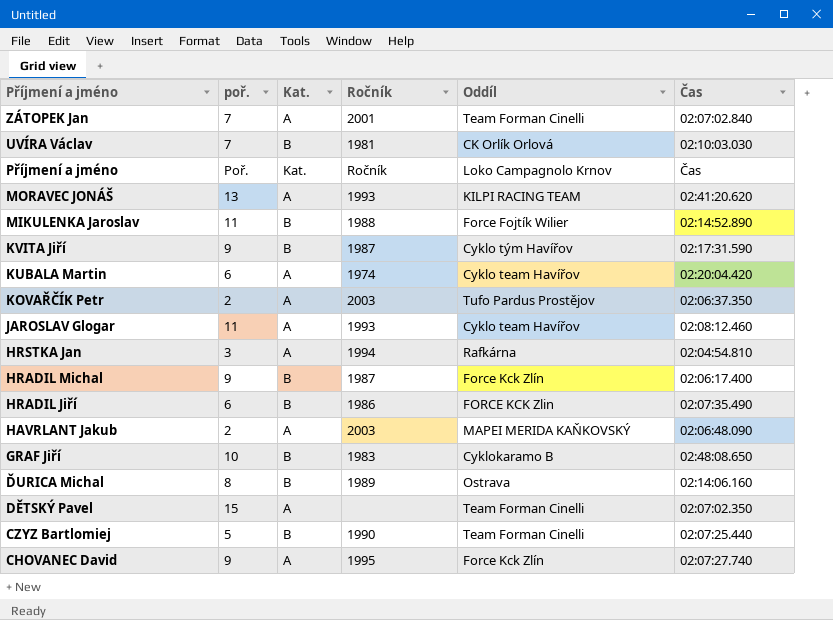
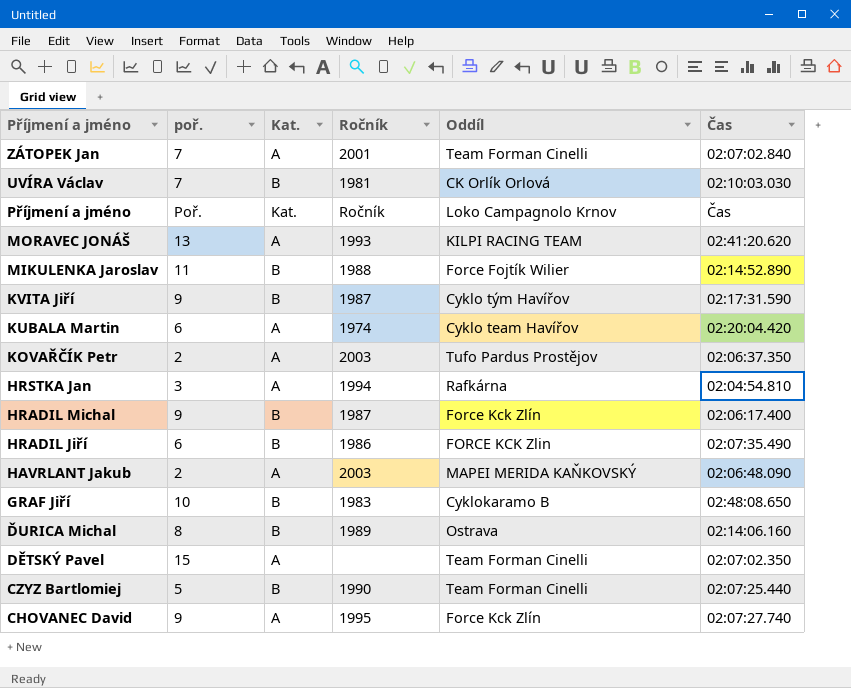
row JAROSLAV Glogar: 11 | A | 1993 | Cyklo team Havířov | 02:08:12.460 -> none

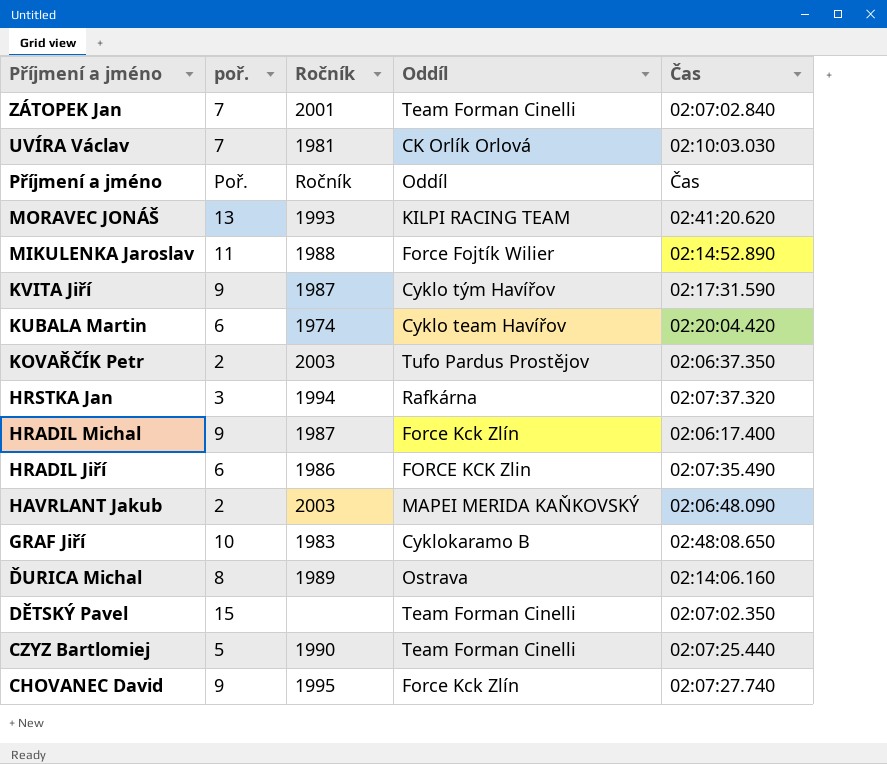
column Kat. | position: 3 -> none
Příjmení a jméno | Oddíl: Loko Campagnolo Krnov -> Oddíl
HRSTKA Jan | Čas: 02:04:54.810 -> 02:07:37.320

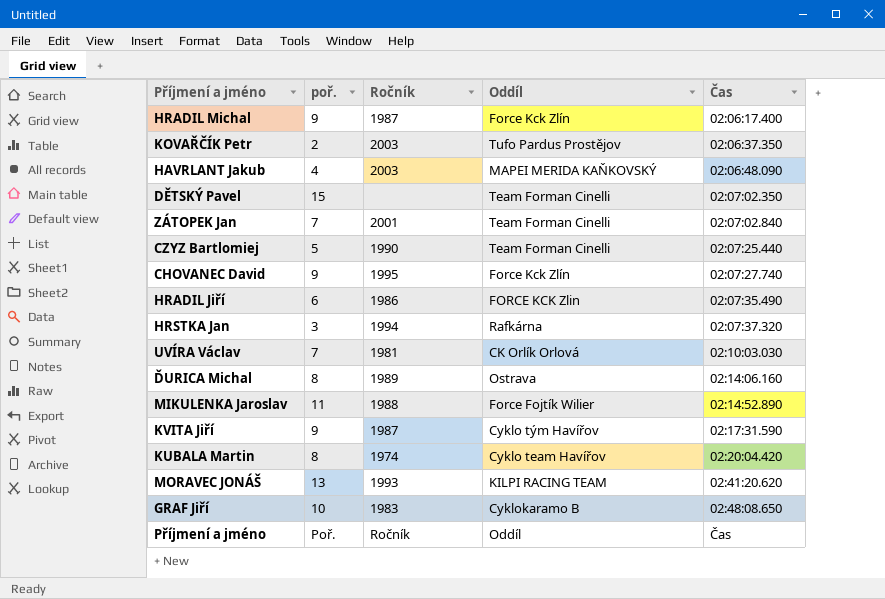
row order: Příjmení a jméno descending -> Čas ascending
HAVRLANT Jakub | poř.: 2 -> 4
KUBALA Martin | poř.: 6 -> 8

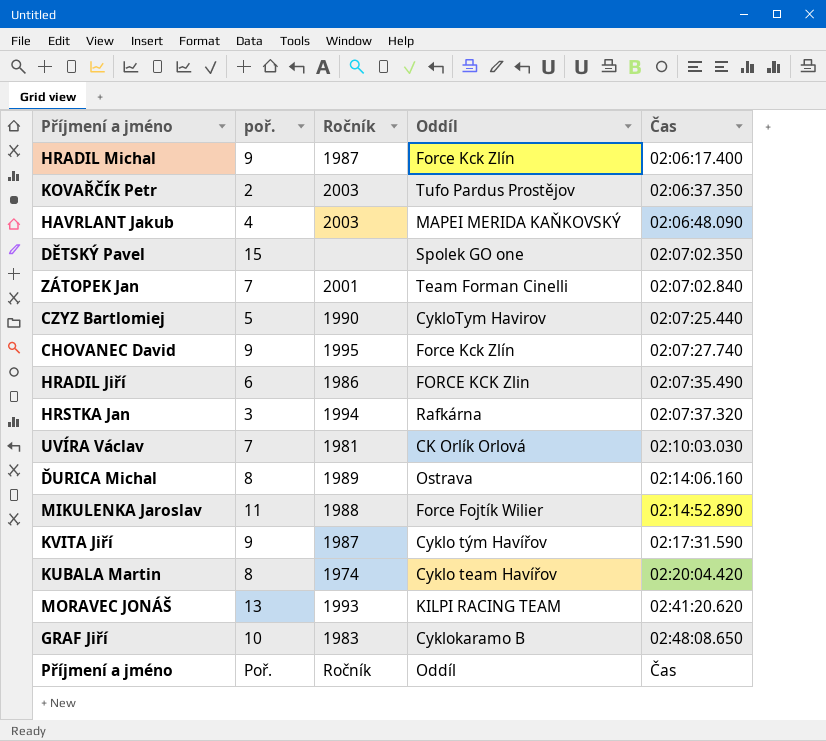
DĚTSKÝ Pavel | Oddíl: Team Forman Cinelli -> Spolek GO one
CZYZ Bartlomiej | Oddíl: Team Forman Cinelli -> CykloTym Havirov

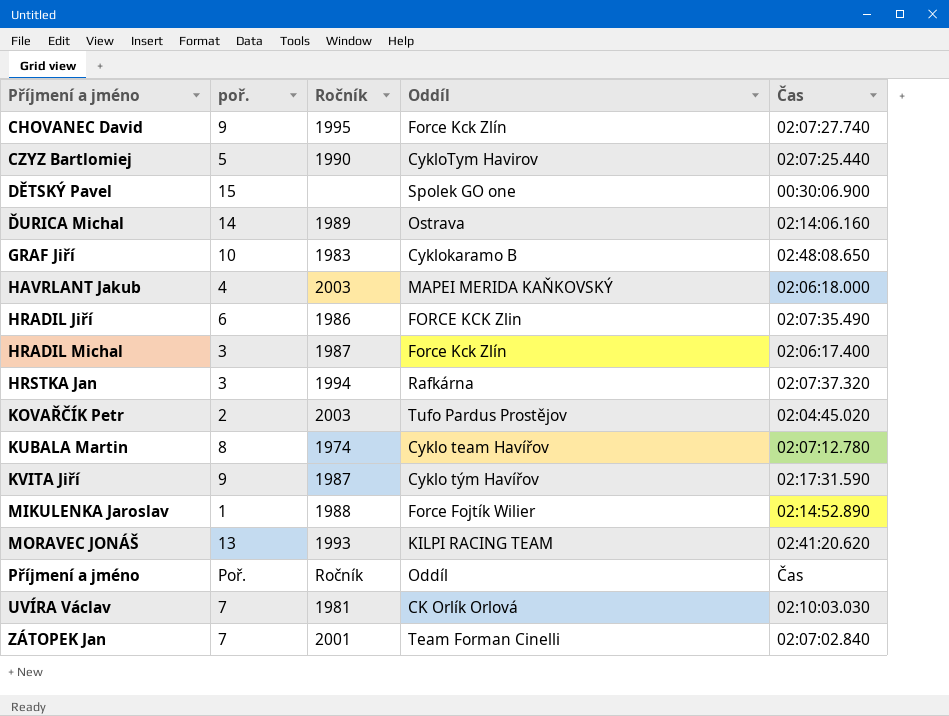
row order: Čas ascending -> Příjmení a jméno ascending
DĚTSKÝ Pavel | Čas: 02:07:02.350 -> 00:30:06.900
ĎURICA Michal | poř.: 8 -> 14
HAVRLANT Jakub | Čas: 02:06:48.090 -> 02:06:18.000
HRADIL Michal | poř.: 9 -> 3
KOVAŘČÍK Petr | Čas: 02:06:37.350 -> 02:04:45.020
KUBALA Martin | Čas: 02:20:04.420 -> 02:07:12.780
MIKULENKA Jaroslav | poř.: 11 -> 1

